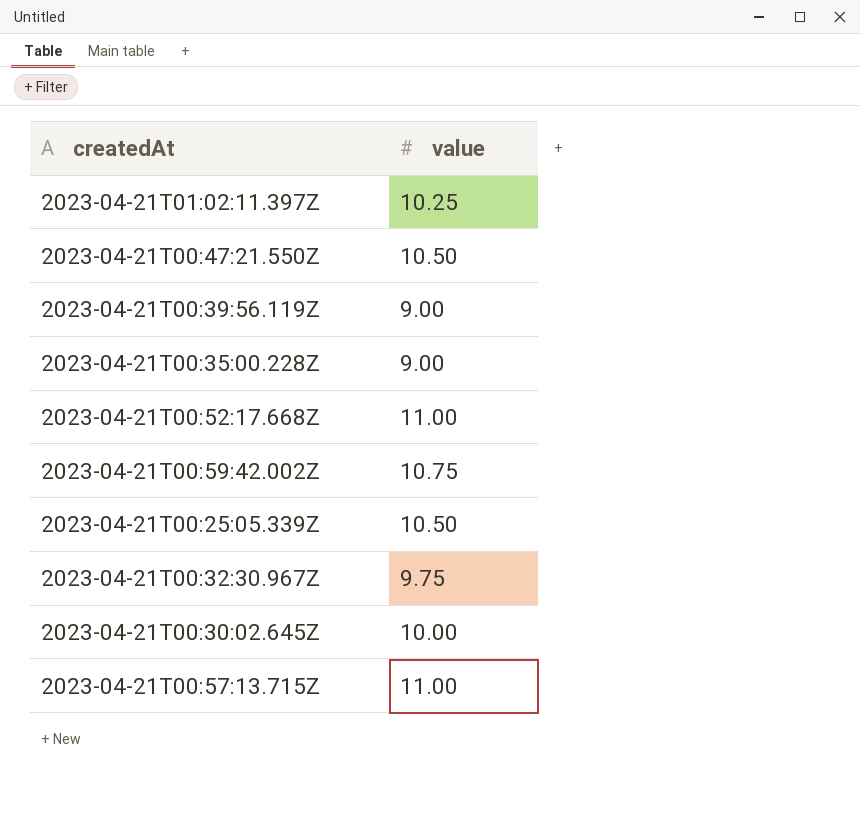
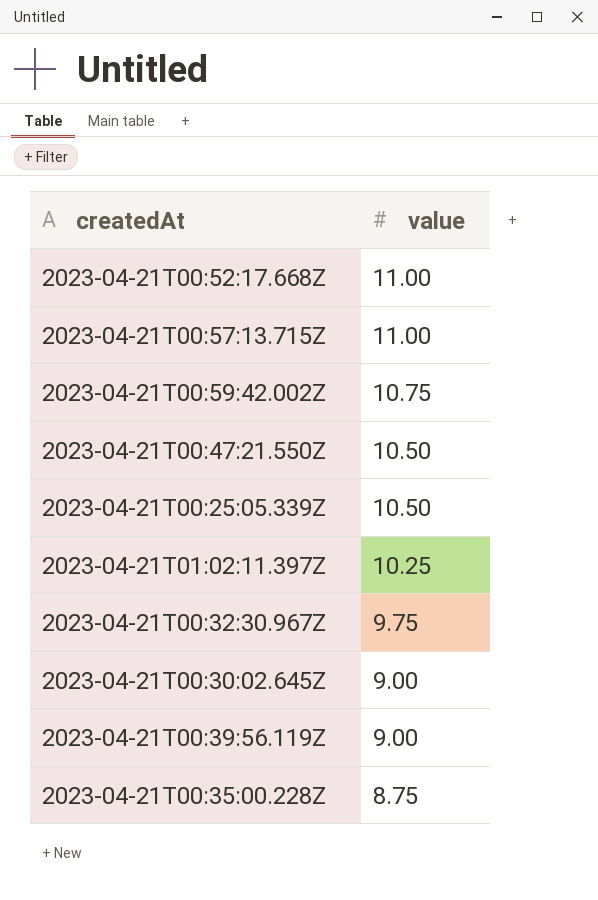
row order: none -> value descending
2023-04-21T00:30:02.645Z | value: 10.00 -> 9.00
2023-04-21T00:35:00.228Z | value: 9.00 -> 8.75

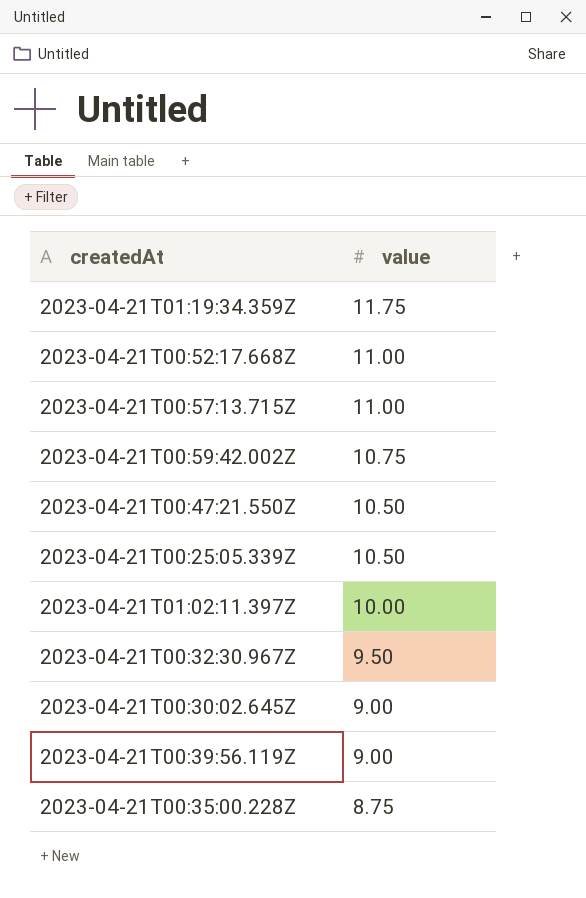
row 2023-04-21T01:19:34.359Z: none -> 11.75
2023-04-21T01:02:11.397Z | value: 10.25 -> 10.00
2023-04-21T00:32:30.967Z | value: 9.75 -> 9.50

